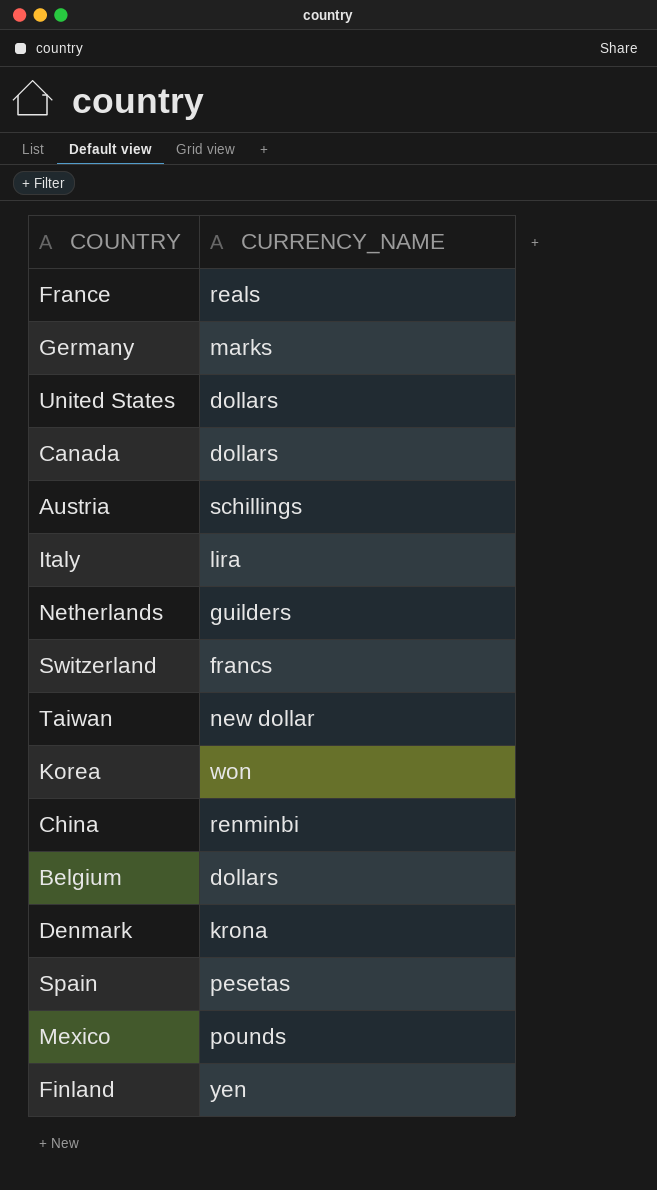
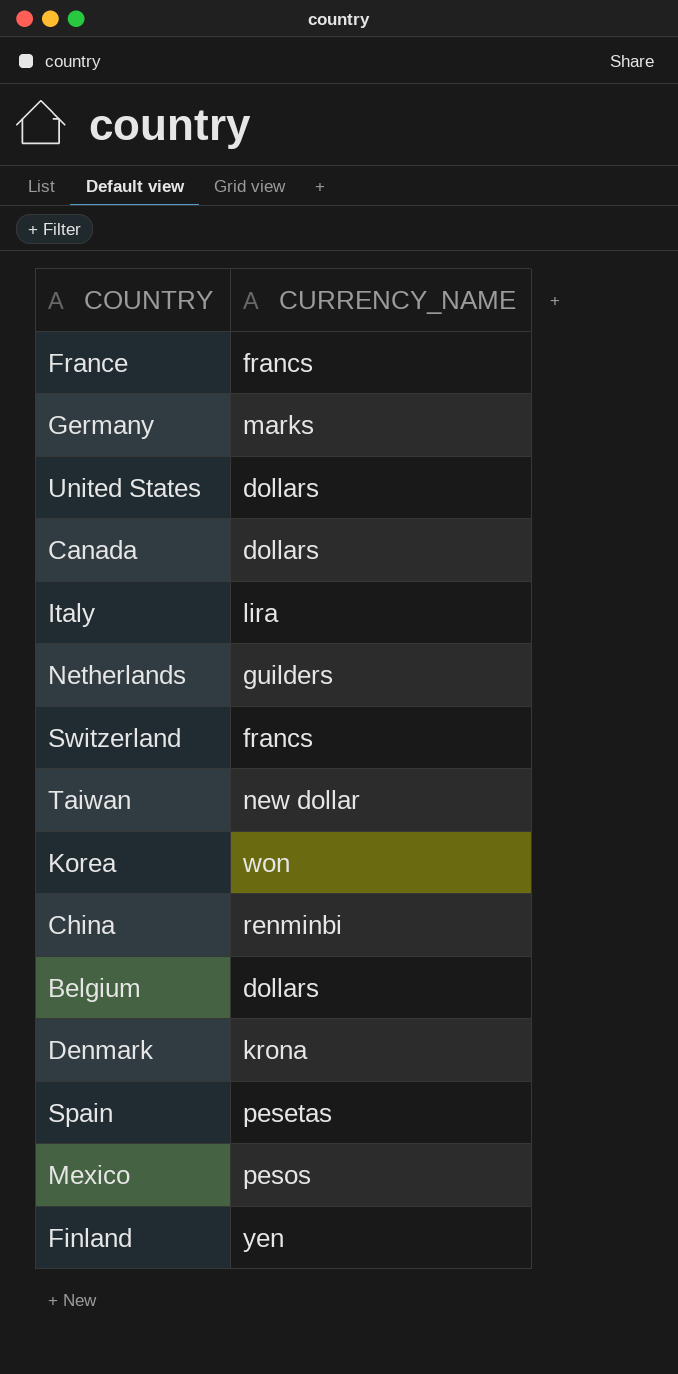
row Austria: schillings -> none
France | CURRENCY_NAME: reals -> francs
Mexico | CURRENCY_NAME: pounds -> pesos

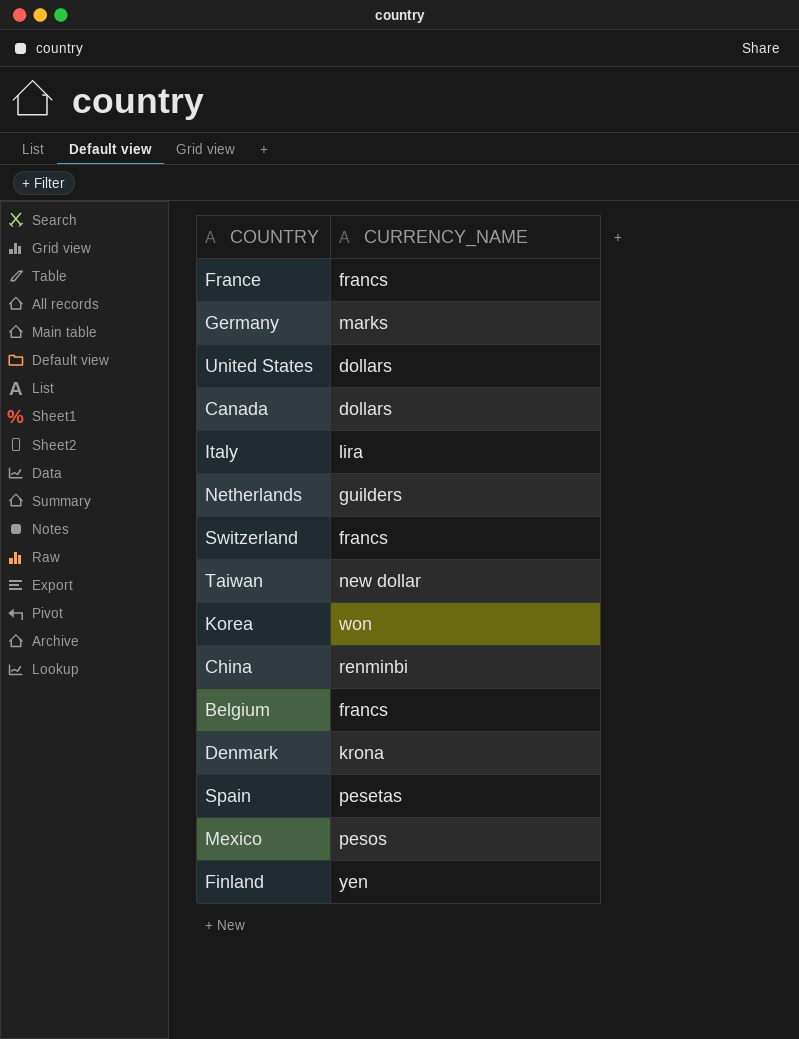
Belgium | CURRENCY_NAME: dollars -> francs

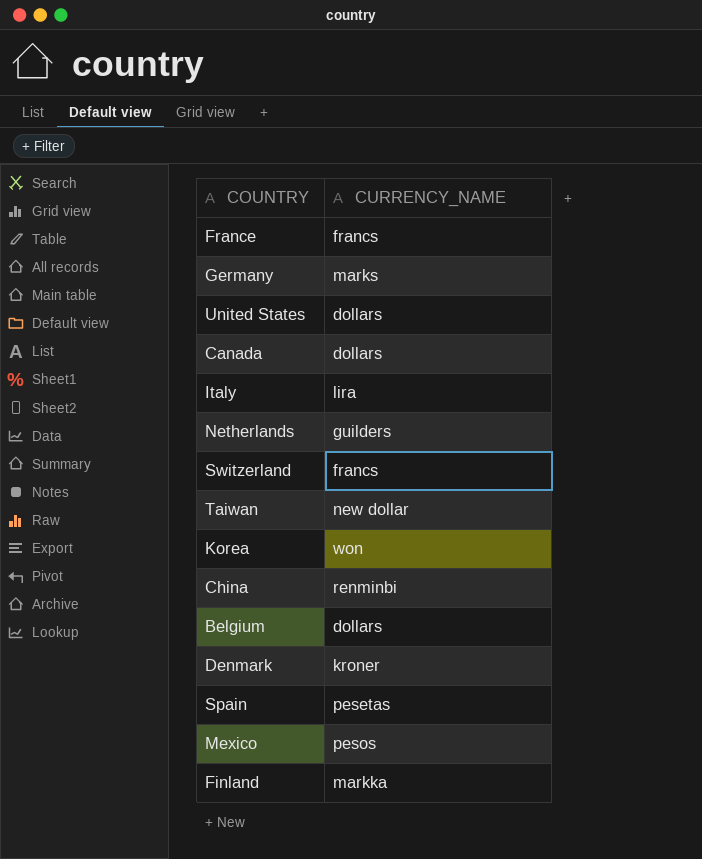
Belgium | CURRENCY_NAME: francs -> dollars
Denmark | CURRENCY_NAME: krona -> kroner
Finland | CURRENCY_NAME: yen -> markka

